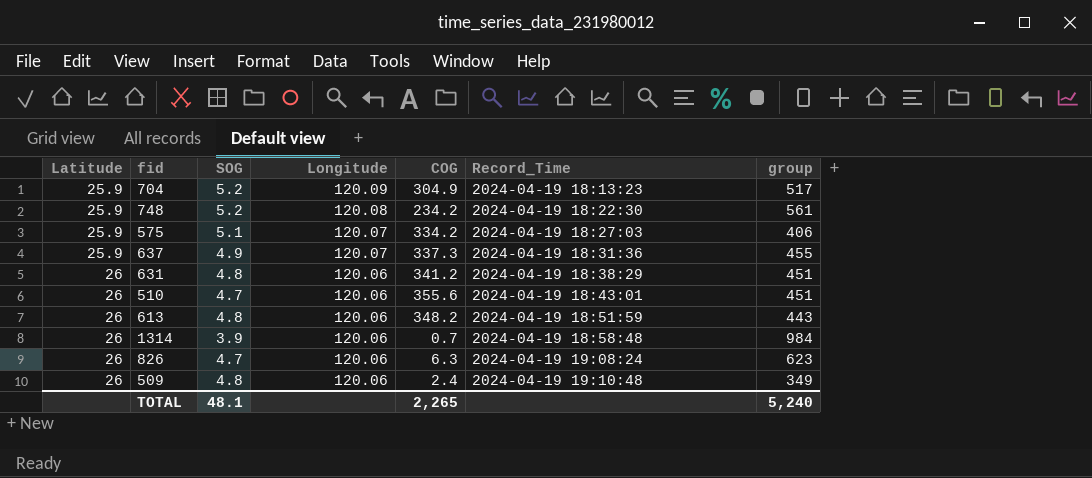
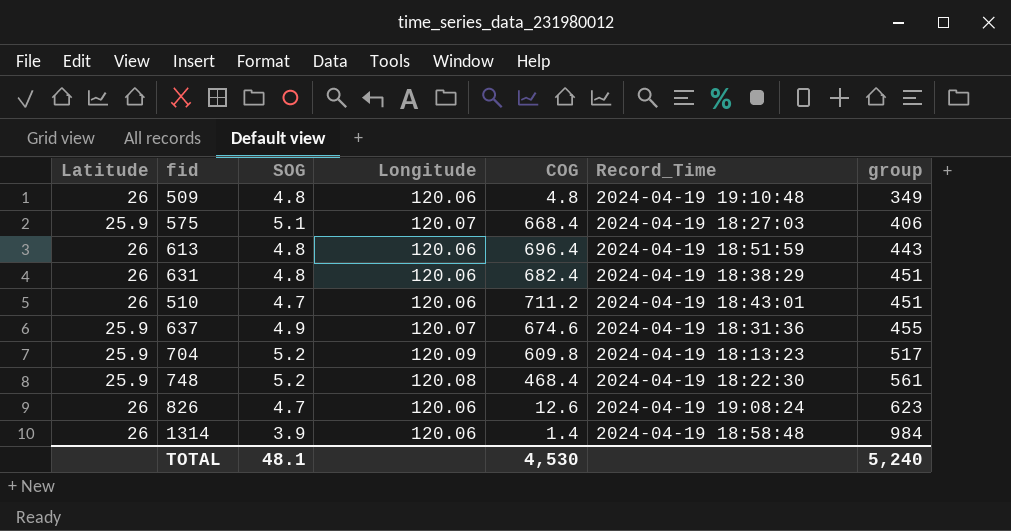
row order: Latitude ascending -> group ascending
509 | COG: 2.4 -> 4.8
575 | COG: 334.2 -> 668.4
613 | COG: 348.2 -> 696.4
631 | COG: 341.2 -> 682.4
510 | COG: 355.6 -> 711.2
637 | COG: 337.3 -> 674.6
704 | COG: 304.9 -> 609.8
748 | COG: 234.2 -> 468.4
826 | COG: 6.3 -> 12.6
1314 | COG: 0.7 -> 1.4
TOTAL | COG: 2,265 -> 4,530

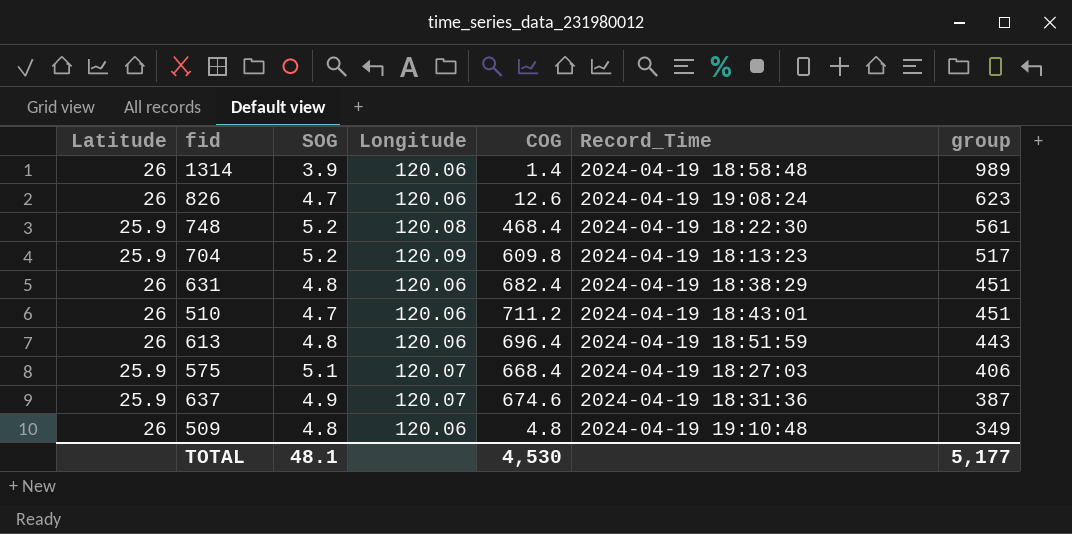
row order: group ascending -> group descending
1314 | group: 984 -> 989
637 | group: 455 -> 387
TOTAL | group: 5,240 -> 5,177

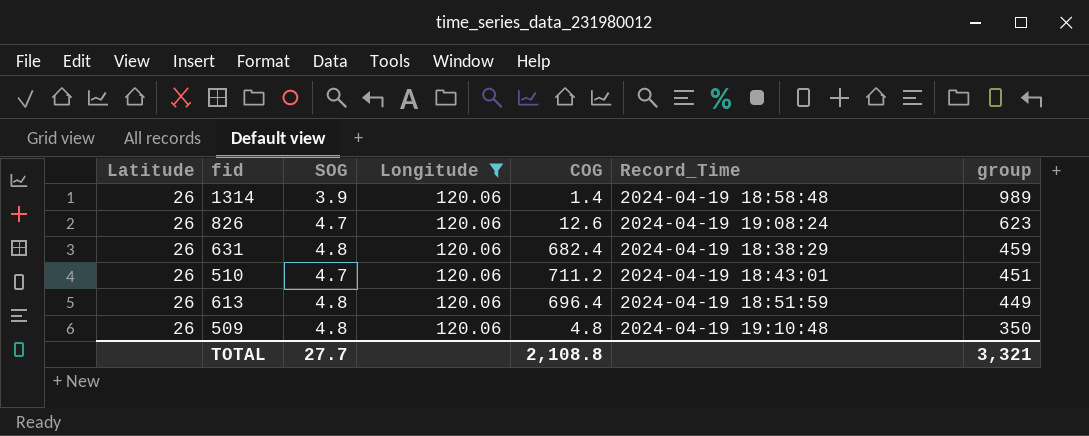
filter: none -> Longitude = 120.06
631 | group: 451 -> 459
613 | group: 443 -> 449
509 | group: 349 -> 350
TOTAL | SOG: 48.1 -> 27.7
TOTAL | COG: 4,530 -> 2,108.8
TOTAL | group: 5,177 -> 3,321

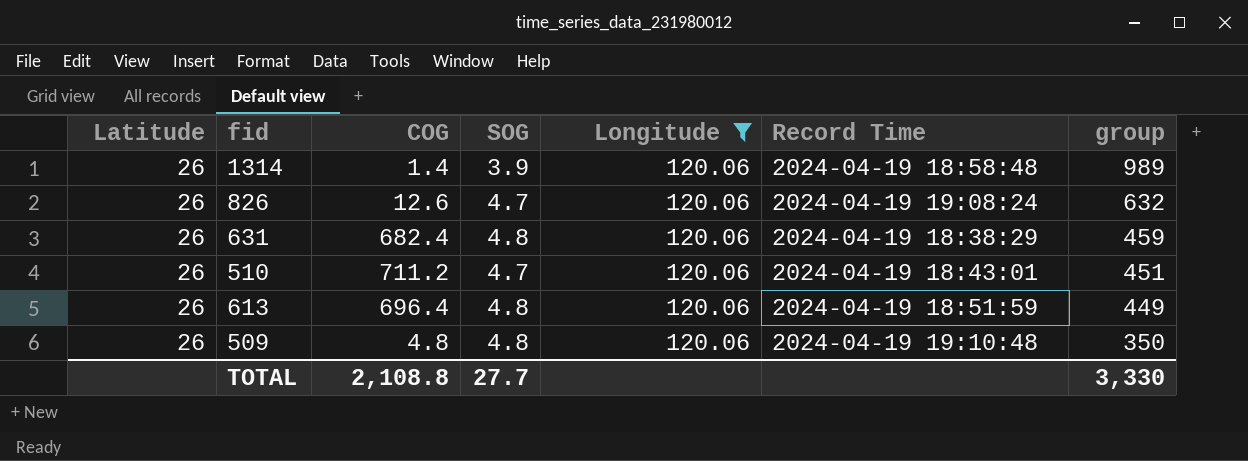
column COG | position: 5 -> 3
column name: Record_Time -> Record Time
826 | group: 623 -> 632
TOTAL | group: 3,321 -> 3,330

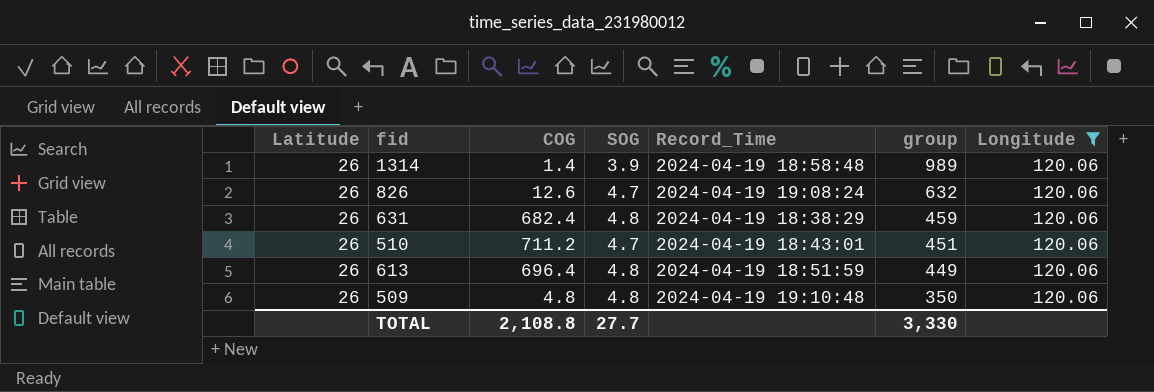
column name: Record Time -> Record_Time
column Longitude | position: 5 -> 7

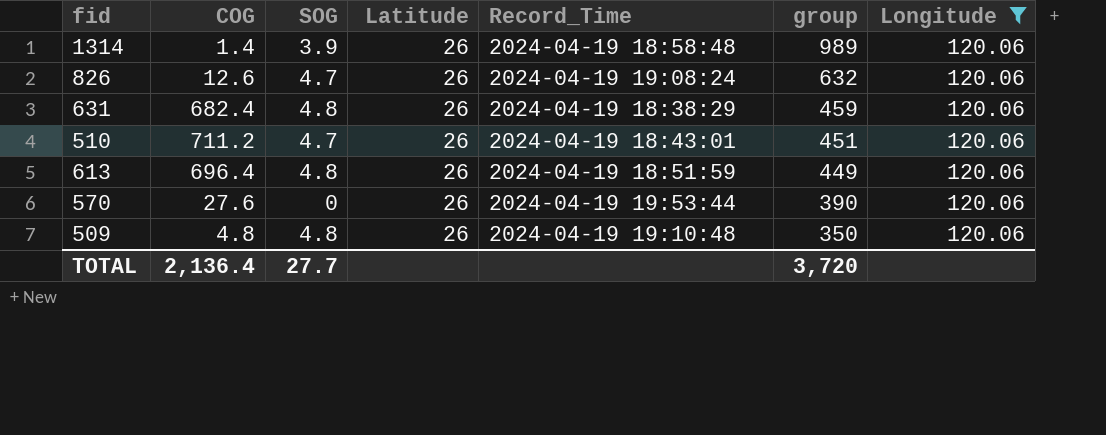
column Latitude | position: 1 -> 4
row 570: none -> 27.6 | 0 | 26 | 2024-04-19 19:53:44 | 390 | 120.06
TOTAL | COG: 2,108.8 -> 2,136.4
TOTAL | group: 3,330 -> 3,720

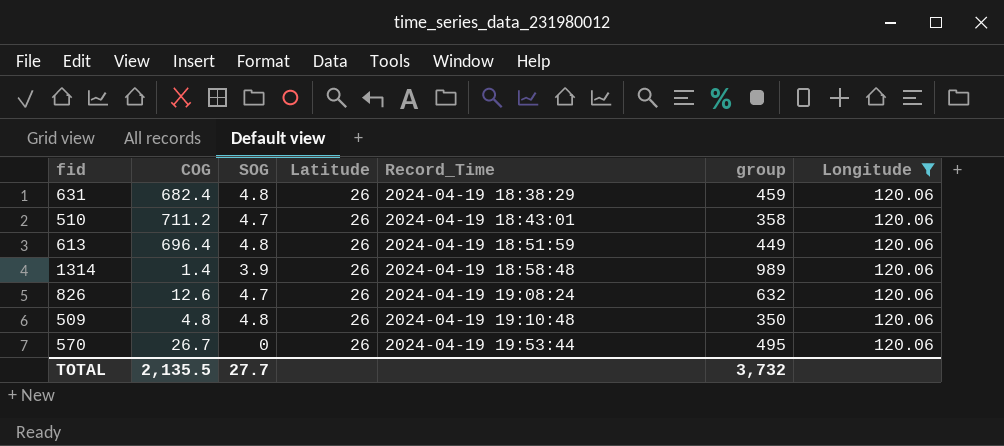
row order: group descending -> Record_Time ascending
510 | group: 451 -> 358
570 | COG: 27.6 -> 26.7
570 | group: 390 -> 495
TOTAL | COG: 2,136.4 -> 2,135.5
TOTAL | group: 3,720 -> 3,732

